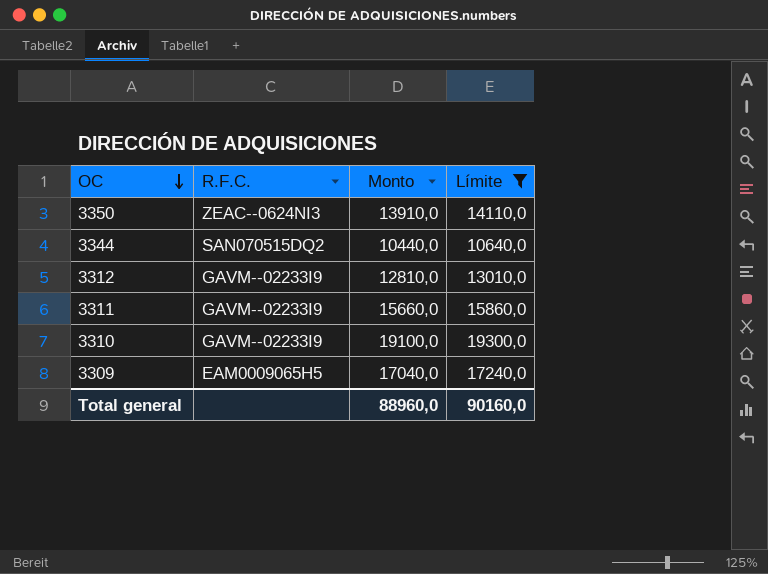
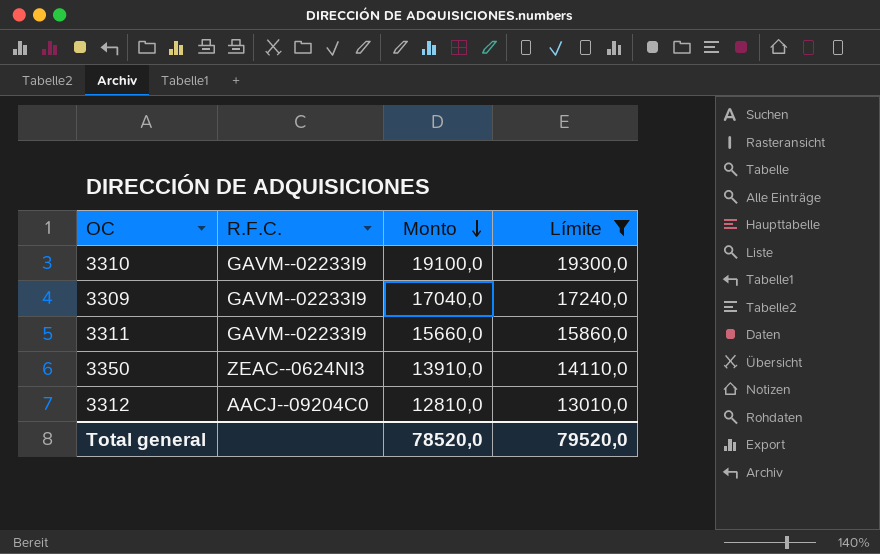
row order: OC descending -> Monto descending
row 3344: SAN070515DQ2 | 10440,0 | 10640,0 -> none
3309 | R.F.C.: EAM0009065H5 -> GAVM--02233I9
3312 | R.F.C.: GAVM--02233I9 -> AACJ--09204C0
Total general | Monto: 88960,0 -> 78520,0
Total general | Límite: 90160,0 -> 79520,0

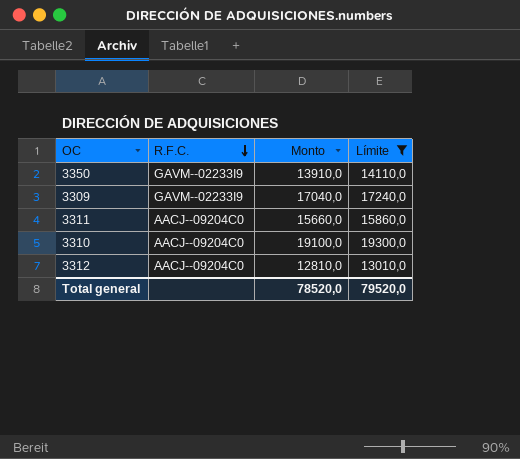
row order: Monto descending -> R.F.C. descending
3350 | R.F.C.: ZEAC--0624NI3 -> GAVM--02233I9
3311 | R.F.C.: GAVM--02233I9 -> AACJ--09204C0
3310 | R.F.C.: GAVM--02233I9 -> AACJ--09204C0

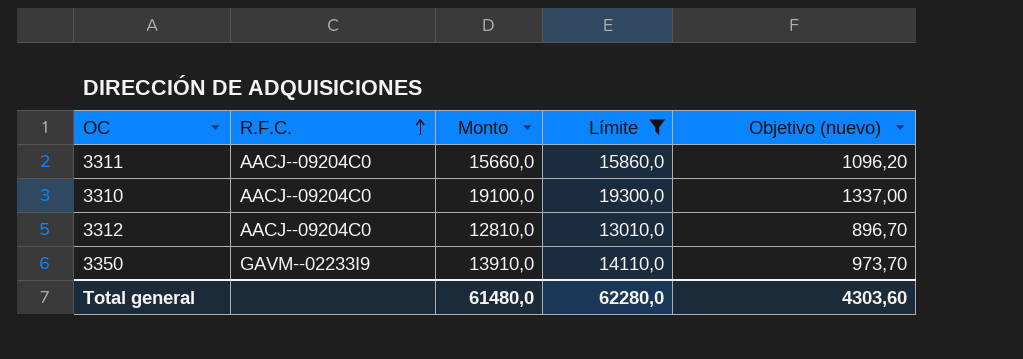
row order: R.F.C. descending -> R.F.C. ascending
column Objetivo (nuevo) | formula: none -> [Monto] * 0,07
row 3309: GAVM--02233I9 | 17040,0 | 17240,0 -> none
Total general | Monto: 78520,0 -> 61480,0
Total general | Límite: 79520,0 -> 62280,0

